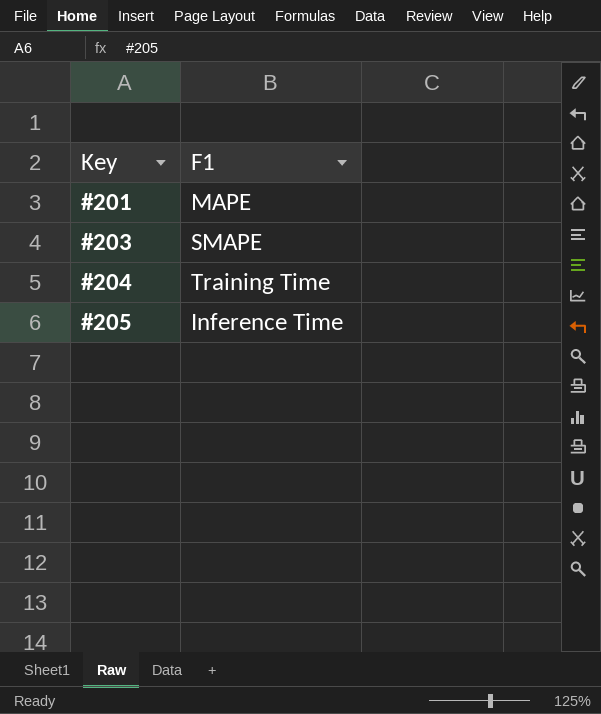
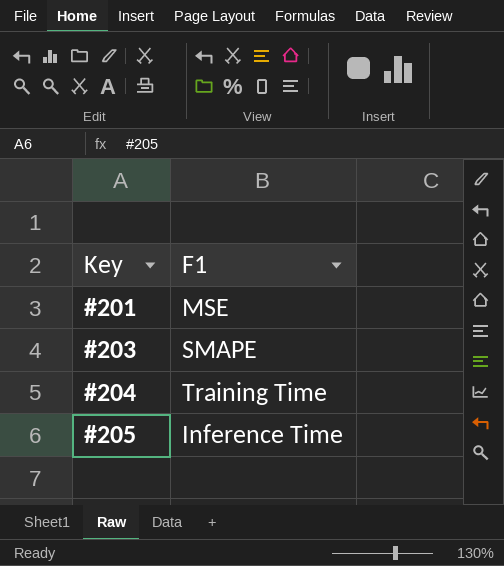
#201 | F1: MAPE -> MSE

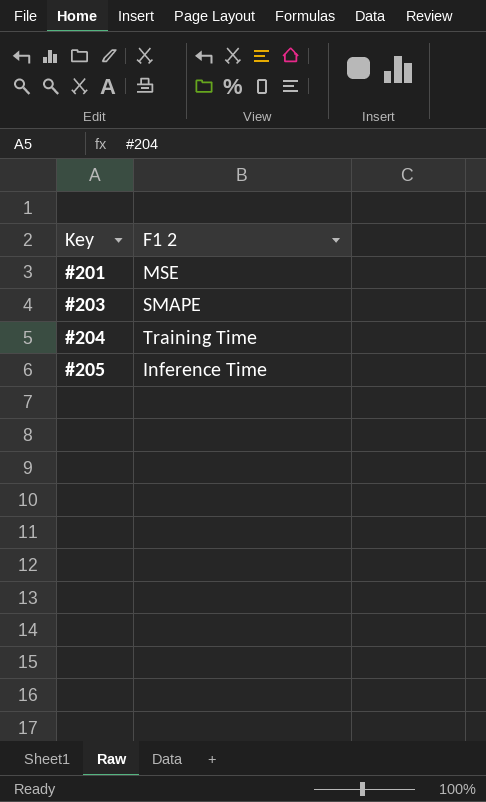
column name: F1 -> F1 2

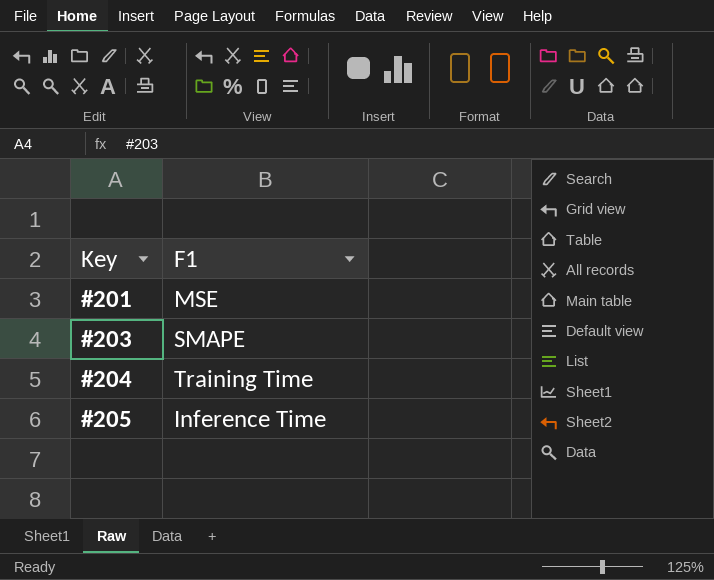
column name: F1 2 -> F1

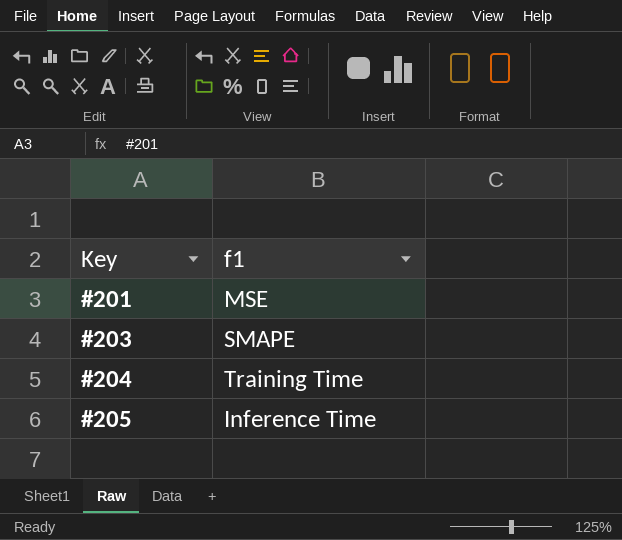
column name: F1 -> f1

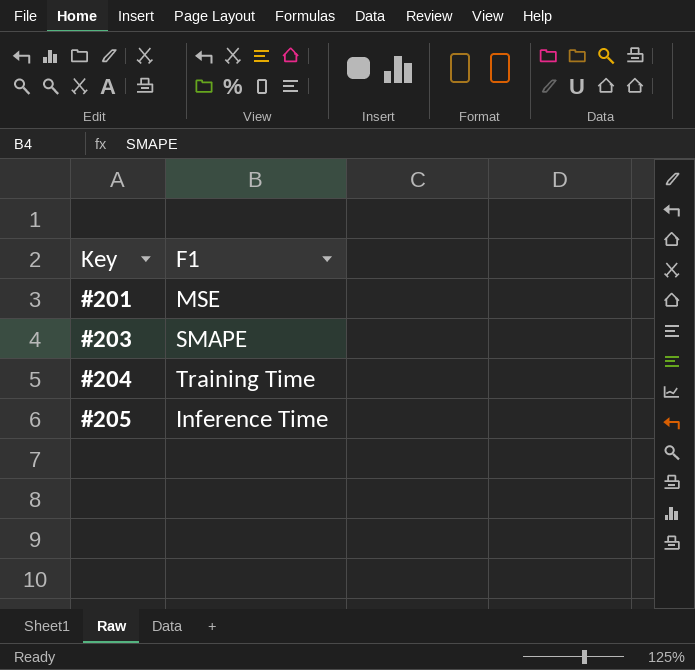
column name: f1 -> F1

